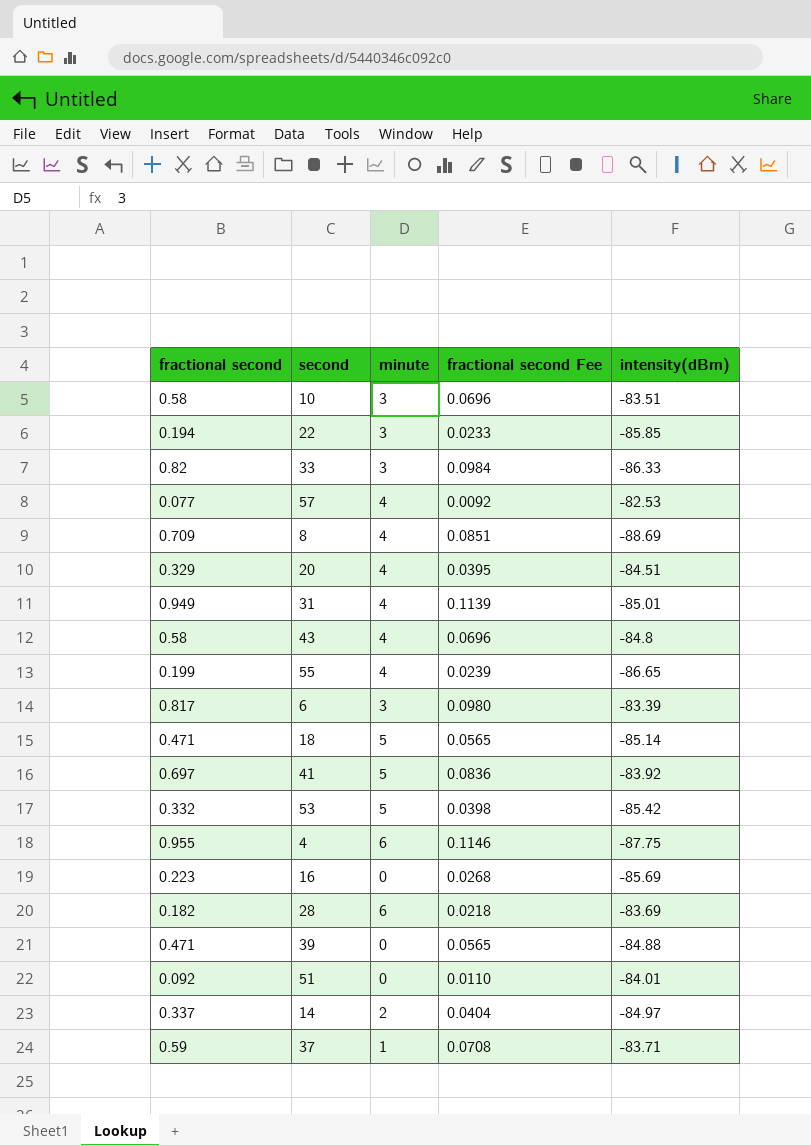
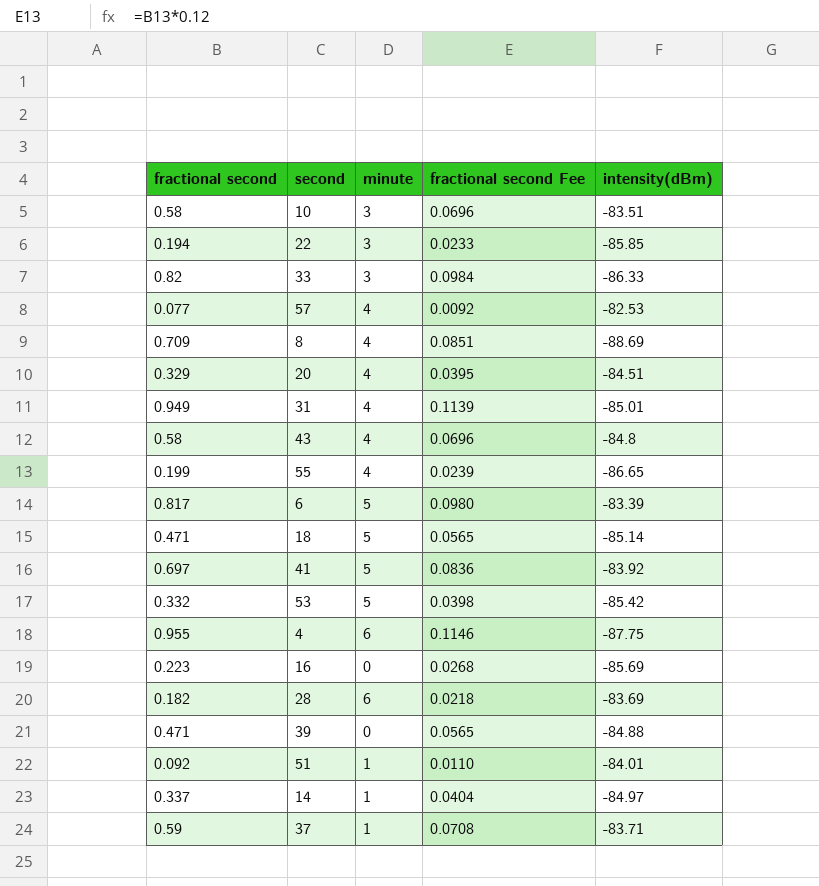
6 | minute: 3 -> 5
51 | minute: 0 -> 1
14 | minute: 2 -> 1

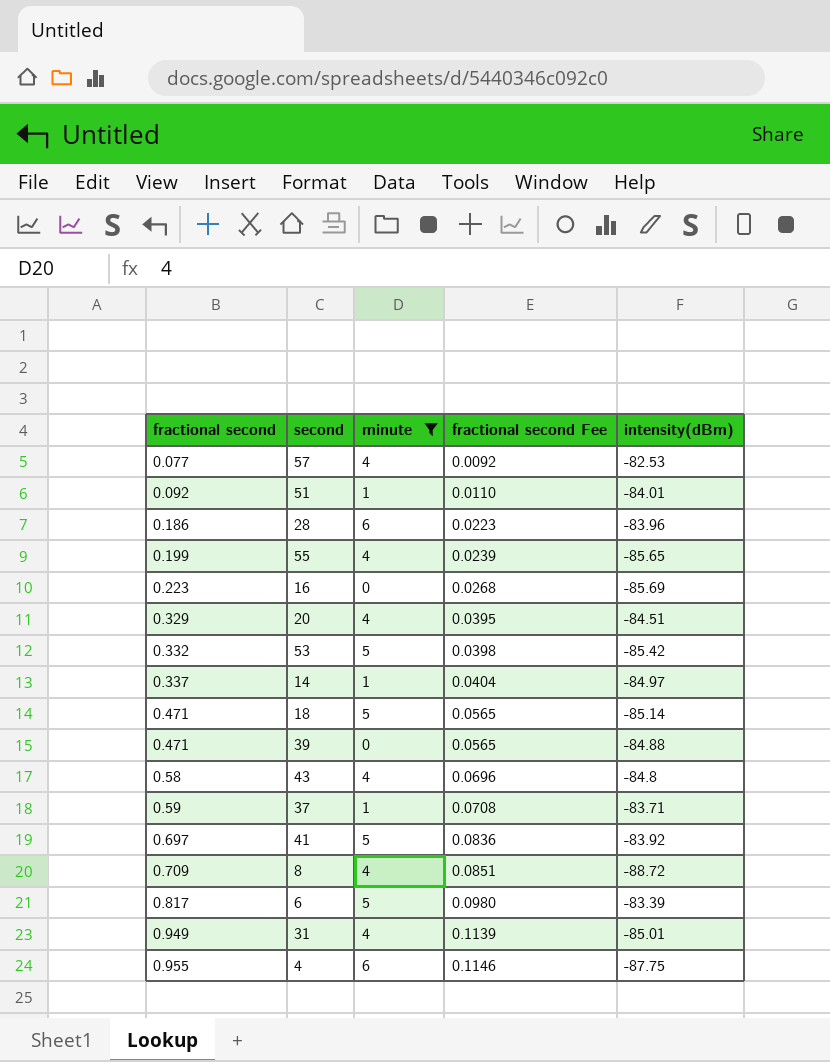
filter: none -> minute != 3
row order: none -> fractional second ascending
28 | fractional second: 0.182 -> 0.186
28 | fractional second Fee: 0.0218 -> 0.0223
28 | intensity(dBm): -83.69 -> -83.96
55 | intensity(dBm): -86.65 -> -85.65
8 | intensity(dBm): -88.69 -> -88.72

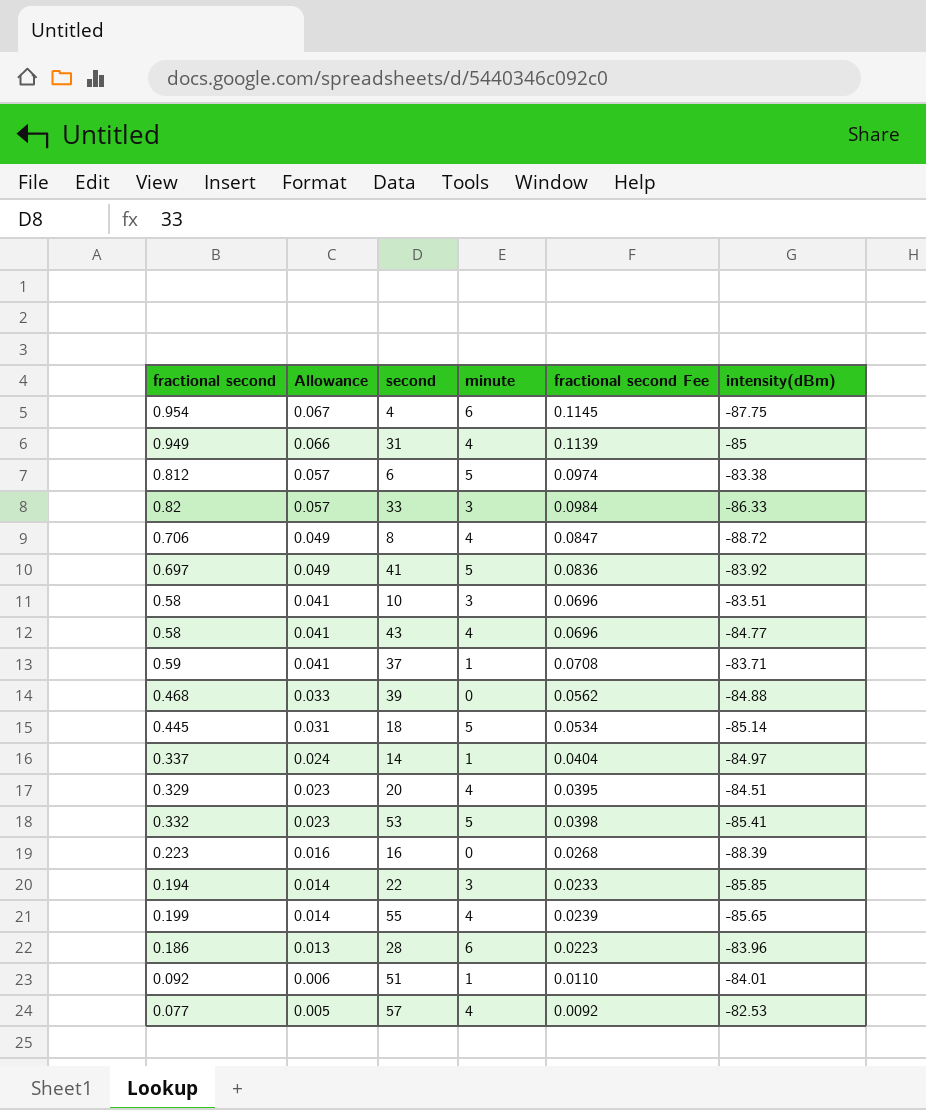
filter: minute != 3 -> none
row order: fractional second ascending -> Allowance descending
column Allowance | formula: none -> [fractional second] * 0.07
4 | fractional second: 0.955 -> 0.954
4 | fractional second Fee: 0.1146 -> 0.1145
31 | intensity(dBm): -85.01 -> -85
6 | fractional second: 0.817 -> 0.812
6 | fractional second Fee: 0.0980 -> 0.0974
6 | intensity(dBm): -83.39 -> -83.38
8 | fractional second: 0.709 -> 0.706
8 | fractional second Fee: 0.0851 -> 0.0847
43 | intensity(dBm): -84.8 -> -84.77
39 | fractional second: 0.471 -> 0.468
39 | fractional second Fee: 0.0565 -> 0.0562
18 | fractional second: 0.471 -> 0.445
18 | fractional second Fee: 0.0565 -> 0.0534
53 | intensity(dBm): -85.42 -> -85.41
16 | intensity(dBm): -85.69 -> -88.39

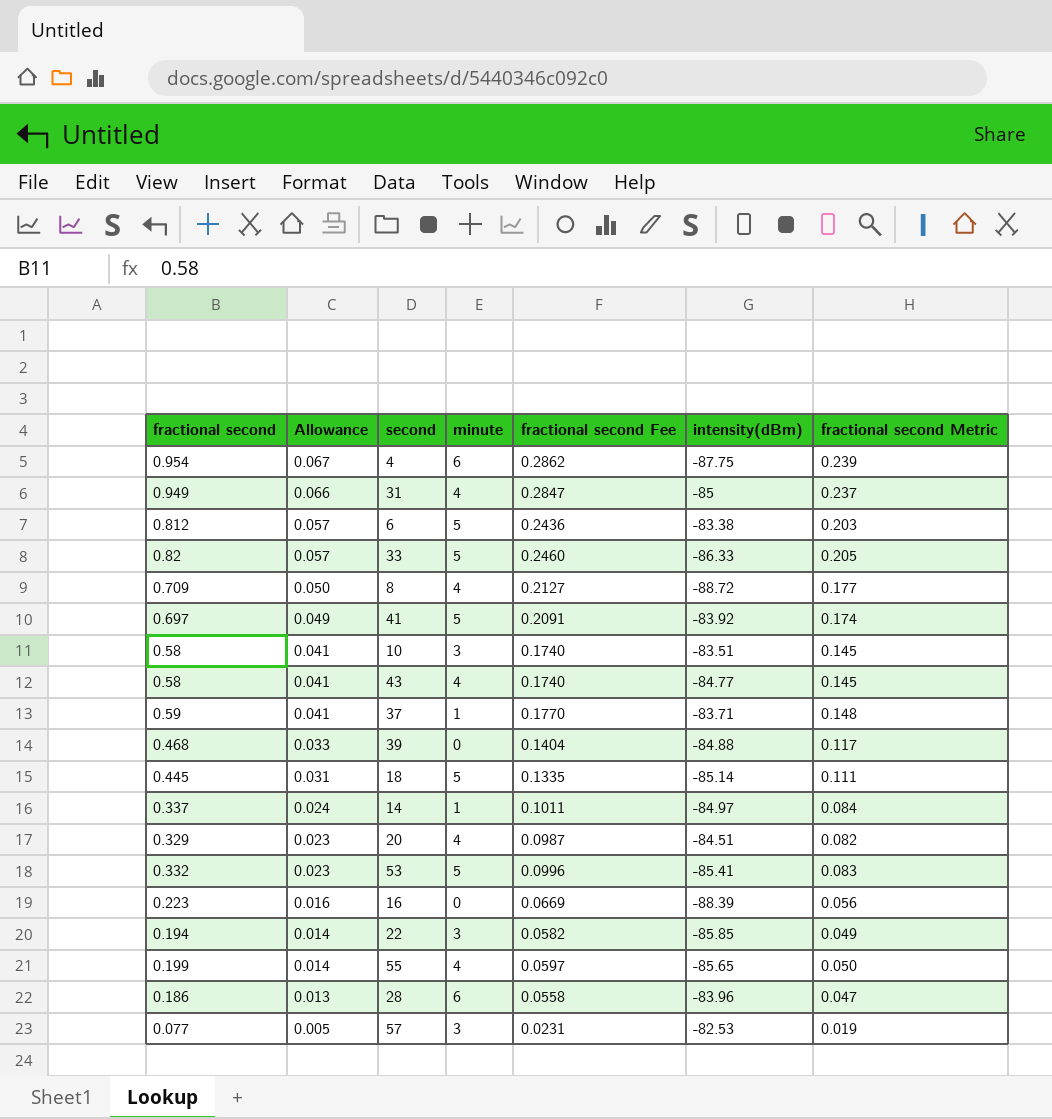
column fractional second Fee | formula: [fractional second] * 0.12 -> [fractional second] * 0.3
column fractional second Metric | formula: none -> [fractional second] * 0.25
row 51: 0.092 | 0.006 | 1 | 0.0110 | -84.01 -> none
33 | minute: 3 -> 5
8 | fractional second: 0.706 -> 0.709
8 | Allowance: 0.049 -> 0.050
57 | minute: 4 -> 3

